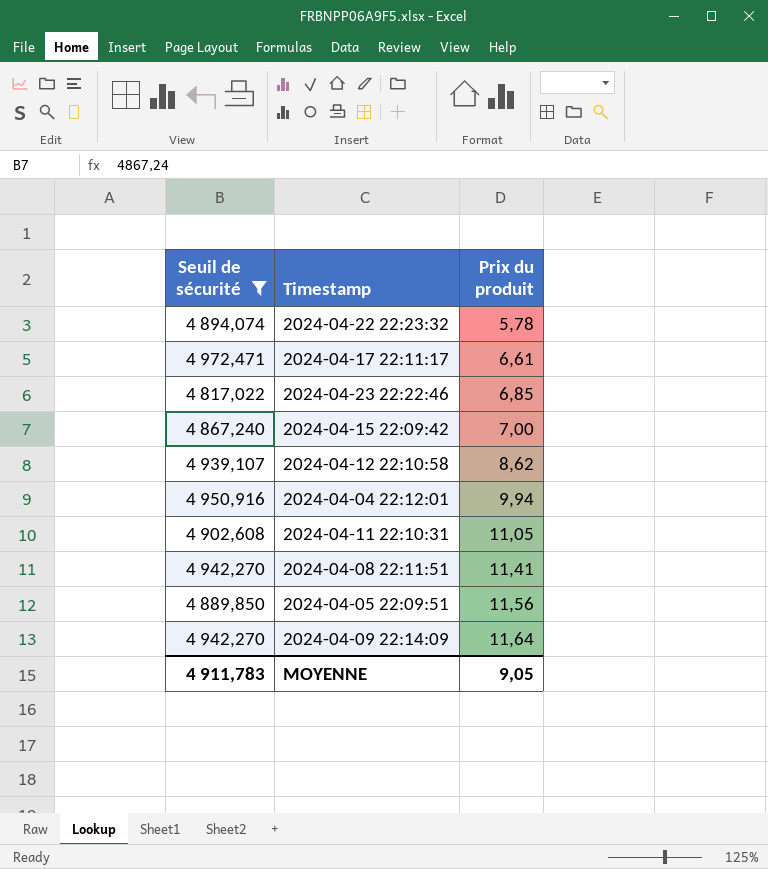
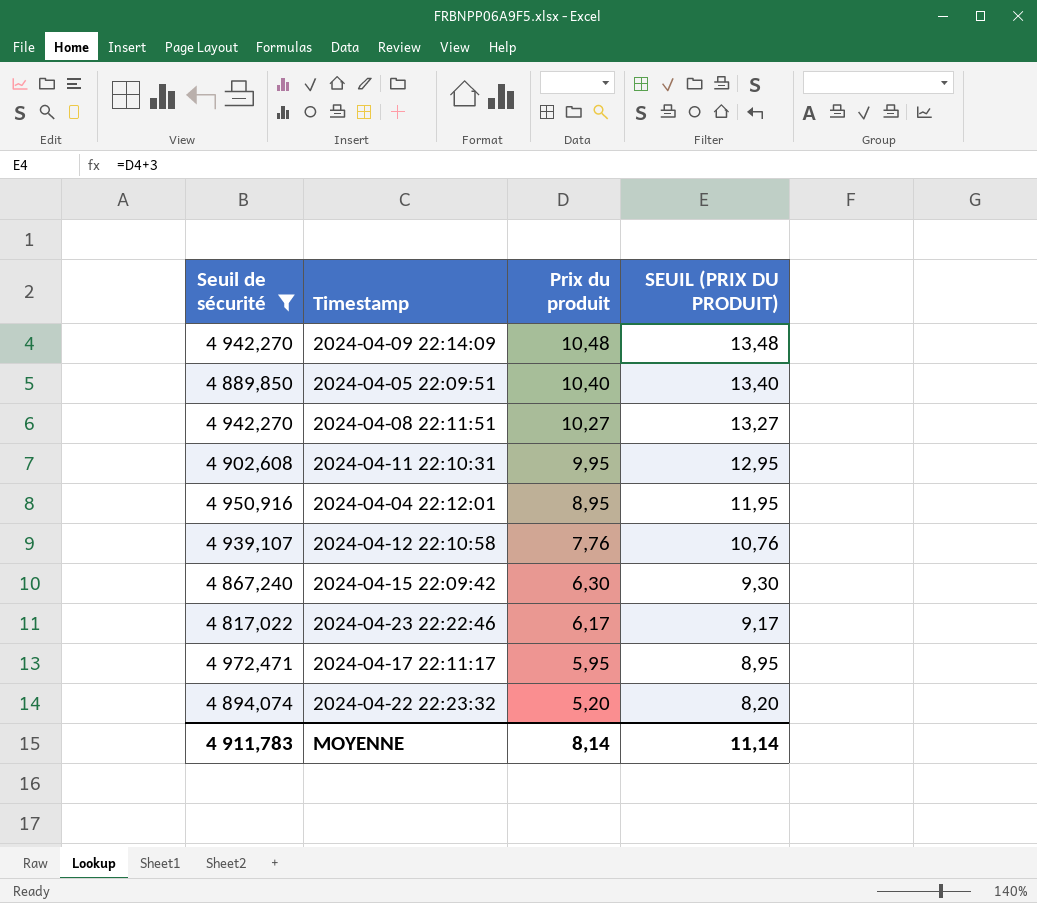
row order: Prix du produit ascending -> Prix du produit descending
column SEUIL (PRIX DU PRODUIT) | formula: none -> [Prix du produit] + 3
2024-04-09 22:14:09 | Prix du produit: 11,64 -> 10,48
2024-04-05 22:09:51 | Prix du produit: 11,56 -> 10,40
2024-04-08 22:11:51 | Prix du produit: 11,41 -> 10,27
2024-04-11 22:10:31 | Prix du produit: 11,05 -> 9,95
2024-04-04 22:12:01 | Prix du produit: 9,94 -> 8,95
2024-04-12 22:10:58 | Prix du produit: 8,62 -> 7,76
2024-04-15 22:09:42 | Prix du produit: 7,00 -> 6,30
2024-04-23 22:22:46 | Prix du produit: 6,85 -> 6,17
2024-04-17 22:11:17 | Prix du produit: 6,61 -> 5,95
2024-04-22 22:23:32 | Prix du produit: 5,78 -> 5,20
MOYENNE | Prix du produit: 9,05 -> 8,14

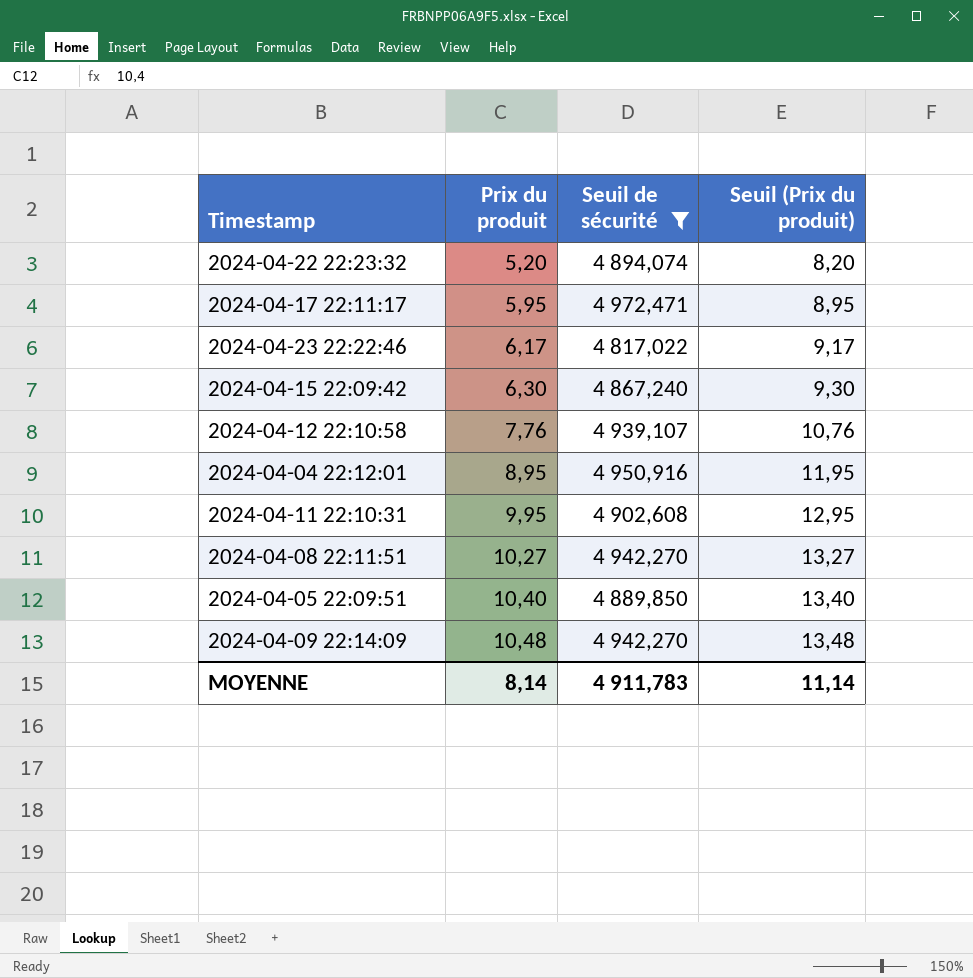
row order: Prix du produit descending -> Prix du produit ascending
column Seuil de sécurité | position: 1 -> 3
column name: SEUIL (PRIX DU PRODUIT) -> Seuil (Prix du produit)

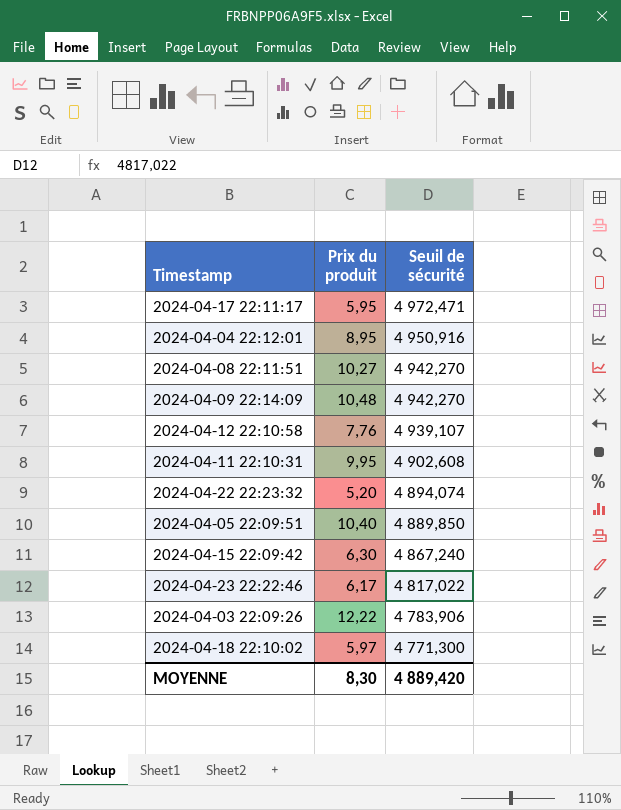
filter: Seuil de sécurité >= 4 817,022 -> none
row order: Prix du produit ascending -> Seuil de sécurité descending
column Seuil (Prix du produit) | formula: [Prix du produit] + 3 -> none
MOYENNE | Prix du produit: 8,14 -> 8,30
MOYENNE | Seuil de sécurité: 4 911,783 -> 4 889,420

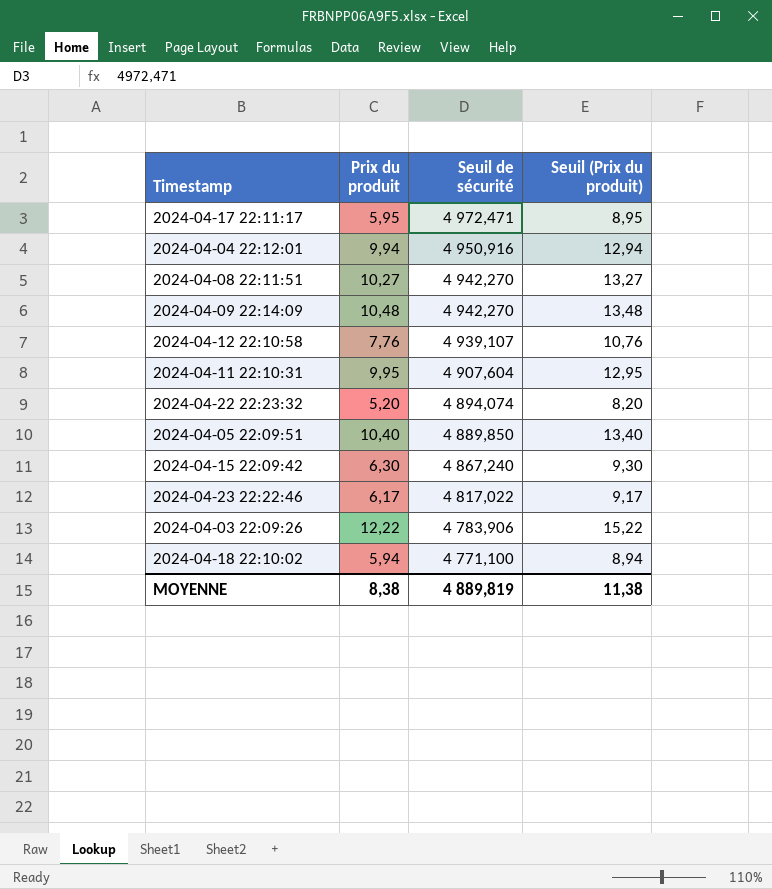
column Seuil (Prix du produit) | formula: none -> [Prix du produit] + 3
2024-04-04 22:12:01 | Prix du produit: 8,95 -> 9,94
2024-04-11 22:10:31 | Seuil de sécurité: 4 902,608 -> 4 907,604
2024-04-18 22:10:02 | Prix du produit: 5,97 -> 5,94
2024-04-18 22:10:02 | Seuil de sécurité: 4 771,300 -> 4 771,100
MOYENNE | Prix du produit: 8,30 -> 8,38
MOYENNE | Seuil de sécurité: 4 889,420 -> 4 889,819

